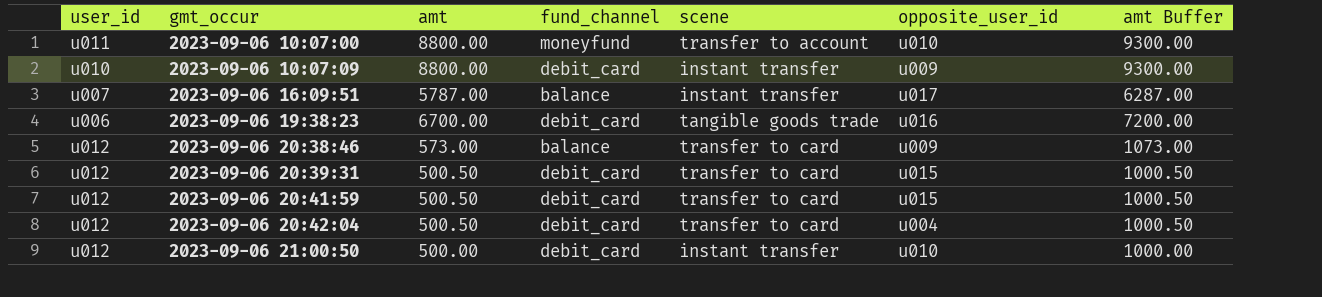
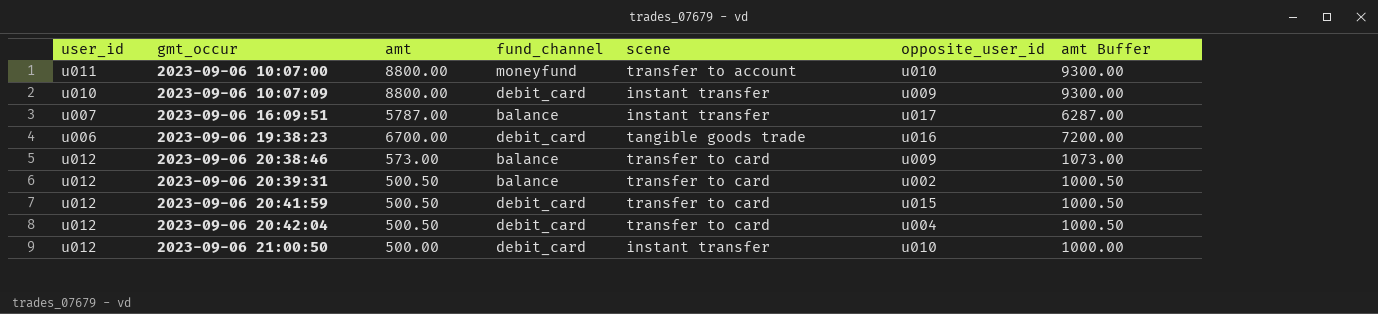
2023-09-06 20:39:31 | fund_channel: debit_card -> balance
2023-09-06 20:39:31 | opposite_user_id: u015 -> u002

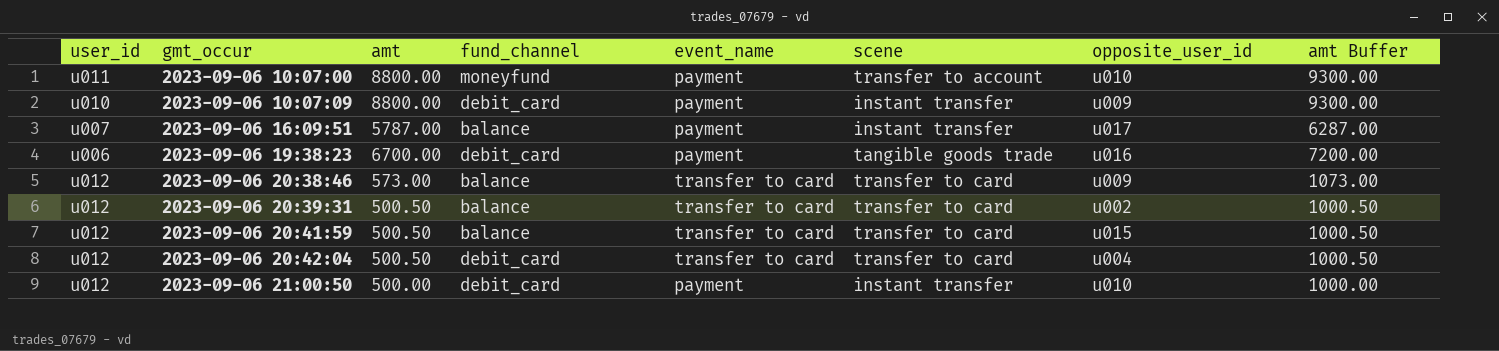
column event_name | position: none -> 5
2023-09-06 20:41:59 | fund_channel: debit_card -> balance

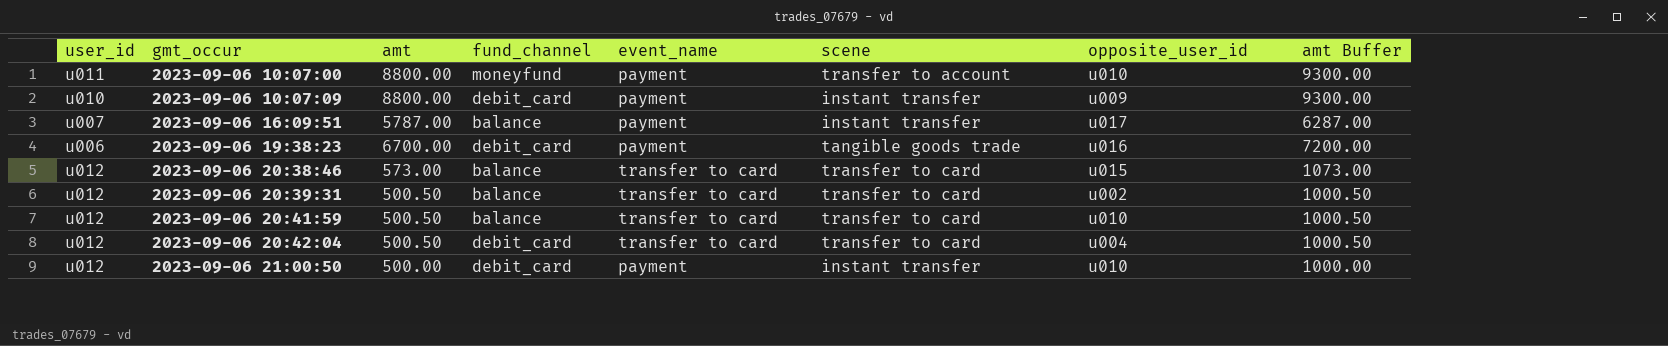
2023-09-06 20:38:46 | opposite_user_id: u009 -> u015
2023-09-06 20:41:59 | opposite_user_id: u015 -> u010

